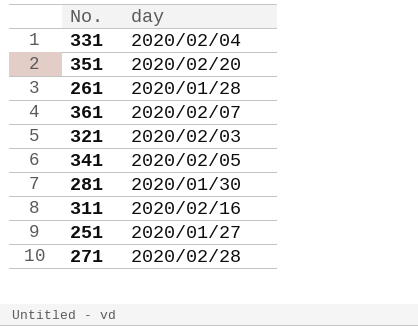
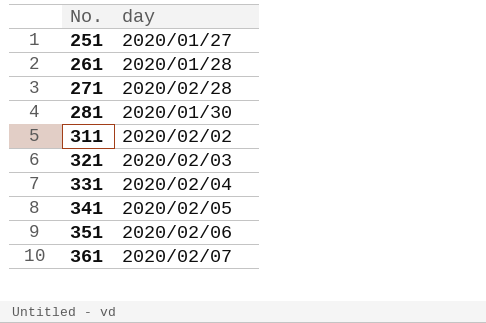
row order: none -> No. ascending
311 | day: 2020/02/16 -> 2020/02/02
351 | day: 2020/02/20 -> 2020/02/06

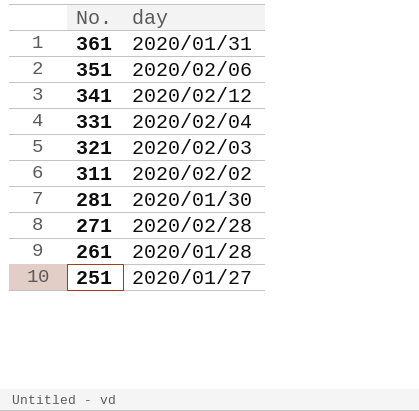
row order: No. ascending -> No. descending
361 | day: 2020/02/07 -> 2020/01/31
341 | day: 2020/02/05 -> 2020/02/12

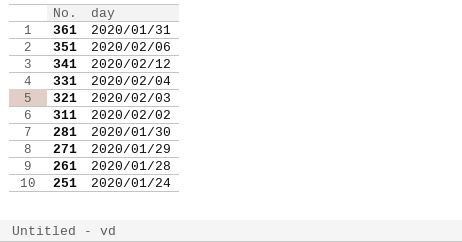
271 | day: 2020/02/28 -> 2020/01/29
251 | day: 2020/01/27 -> 2020/01/24

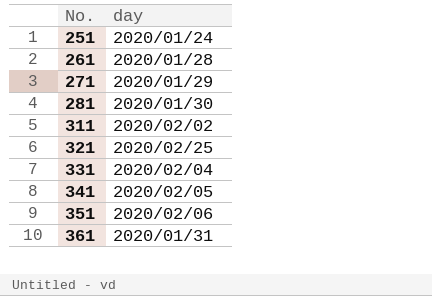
row order: No. descending -> No. ascending
321 | day: 2020/02/03 -> 2020/02/25
341 | day: 2020/02/12 -> 2020/02/05

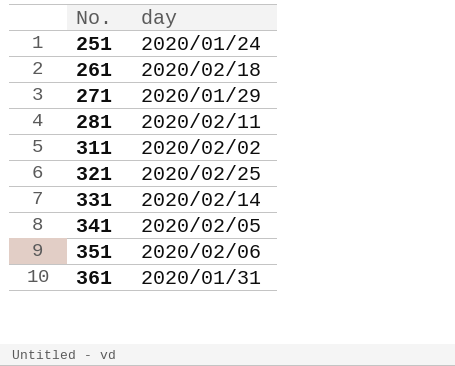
261 | day: 2020/01/28 -> 2020/02/18
281 | day: 2020/01/30 -> 2020/02/11
331 | day: 2020/02/04 -> 2020/02/14

